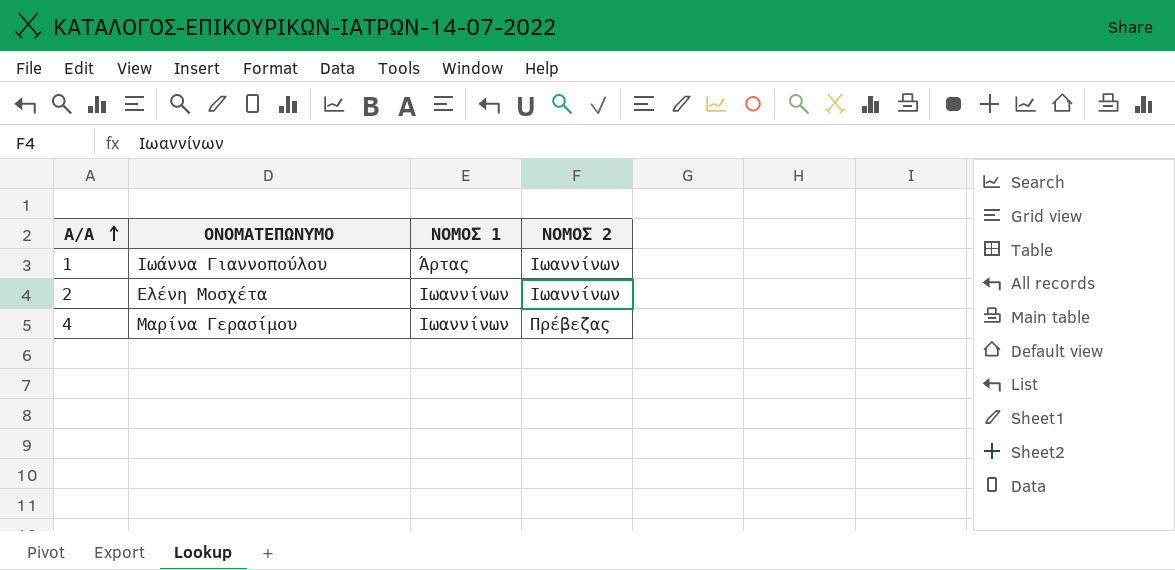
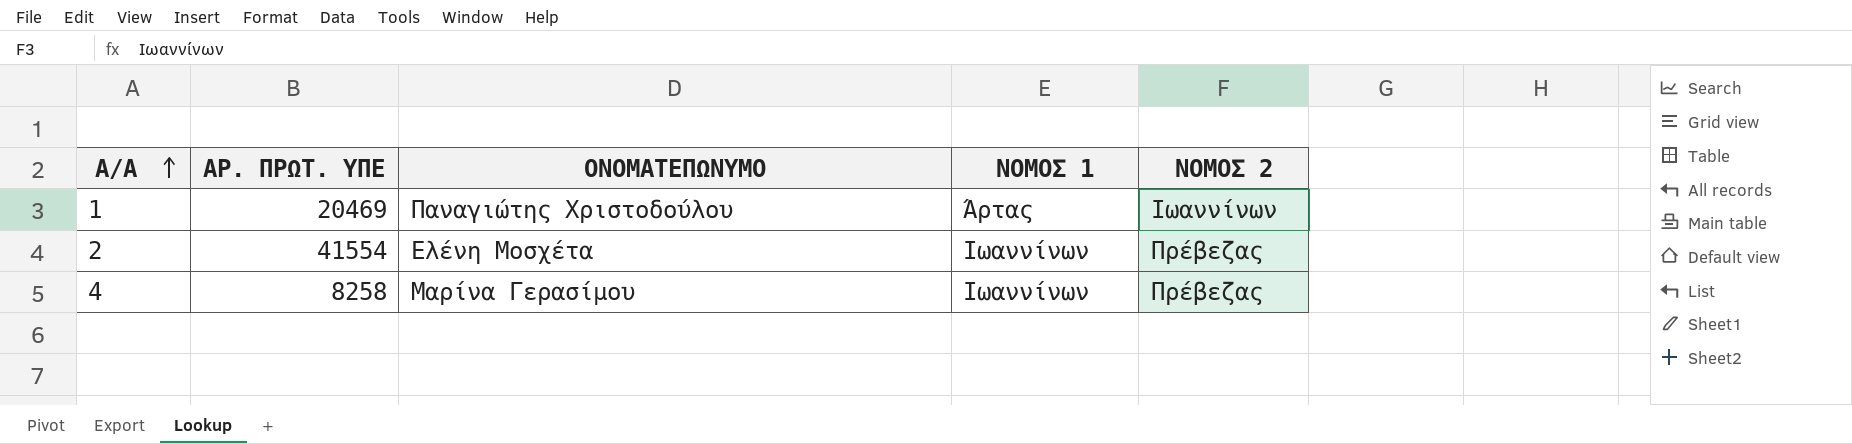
column ΑΡ. ΠΡΩΤ. ΥΠΕ | position: none -> 2
1 | ΟΝΟΜΑΤΕΠΩΝΥΜΟ: Ιωάννα Γιαννοπούλου -> Παναγιώτης Χριστοδούλου
2 | ΝΟΜΟΣ 2: Ιωαννίνων -> Πρέβεζας

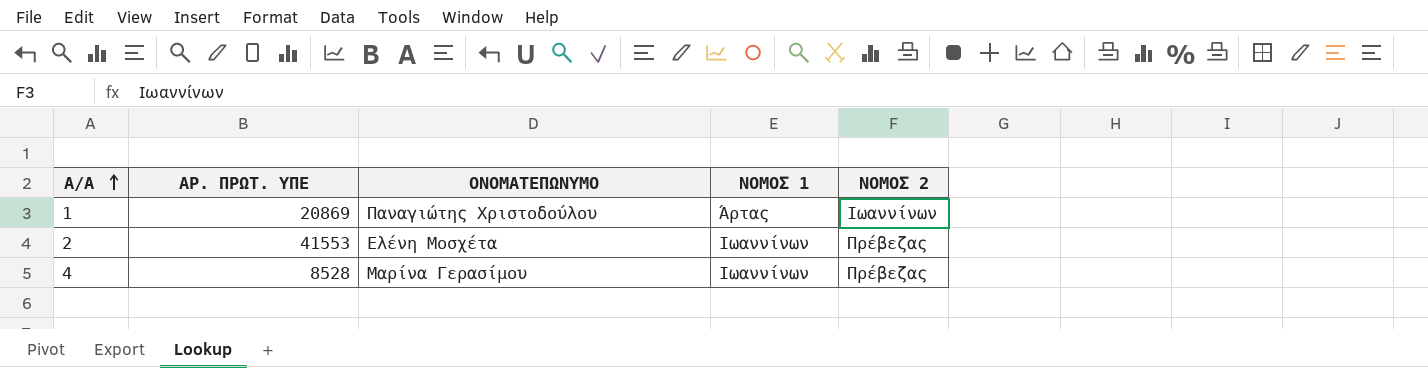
1 | ΑΡ. ΠΡΩΤ. ΥΠΕ: 20469 -> 20869
2 | ΑΡ. ΠΡΩΤ. ΥΠΕ: 41554 -> 41553
4 | ΑΡ. ΠΡΩΤ. ΥΠΕ: 8258 -> 8528

